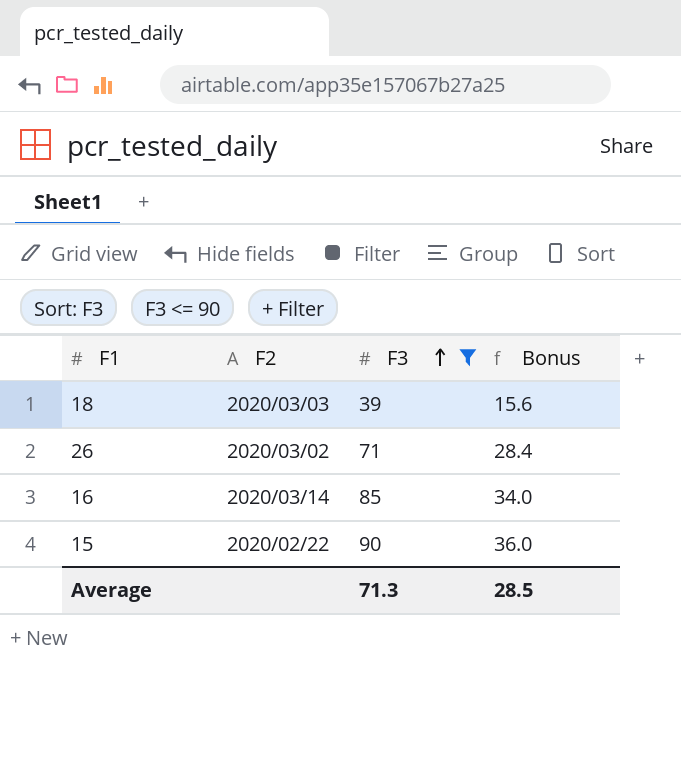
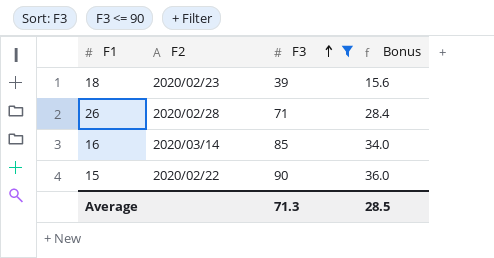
18 | F2: 2020/03/03 -> 2020/02/23
26 | F2: 2020/03/02 -> 2020/02/28

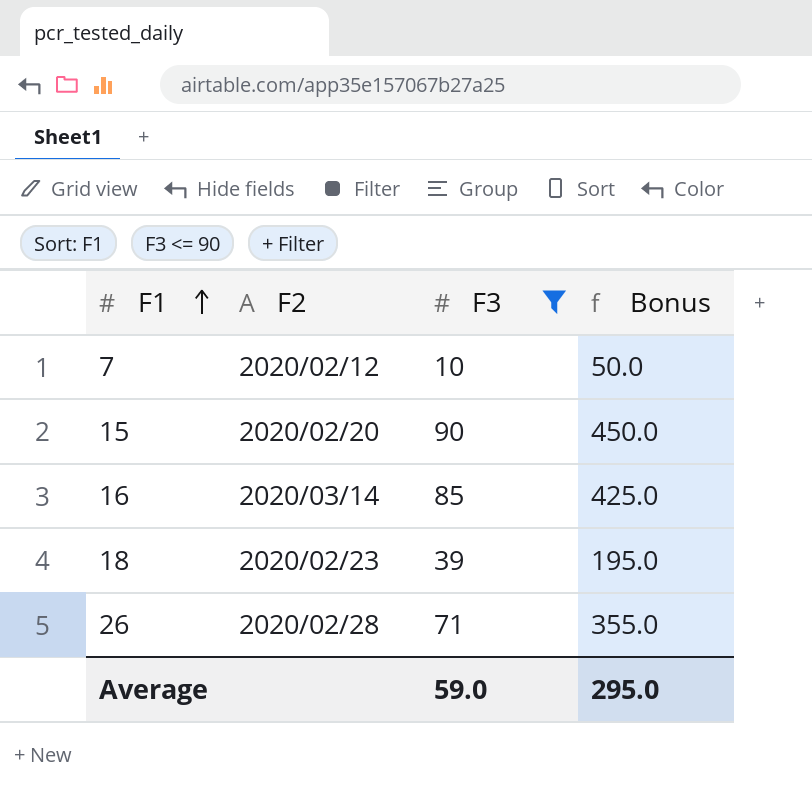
row order: F3 ascending -> F1 ascending
column Bonus | formula: [F3] * 0.4 -> [F3] * 5
row 7: none -> 2020/02/12 | 10 | 50.0
15 | F2: 2020/02/22 -> 2020/02/20
Average | F3: 71.3 -> 59.0
Average | Bonus: 28.5 -> 295.0

